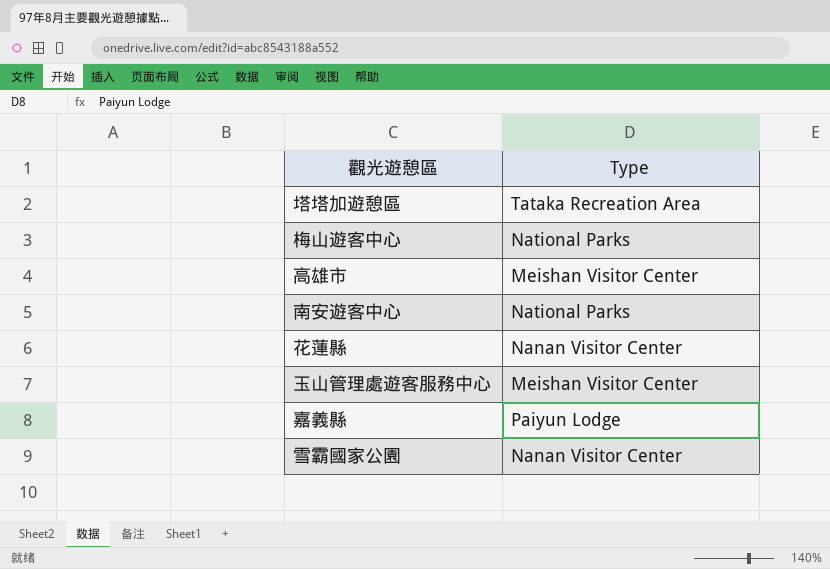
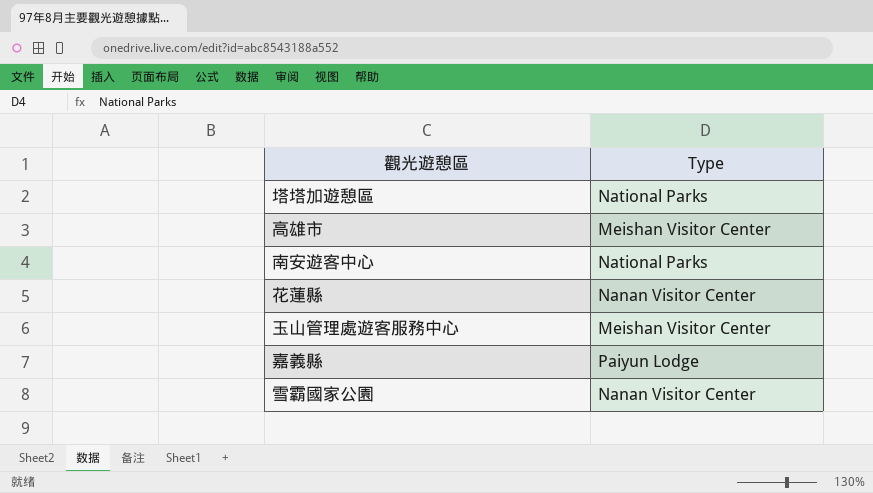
row 梅山遊客中心: National Parks -> none
塔塔加遊憩區 | Type: Tataka Recreation Area -> National Parks

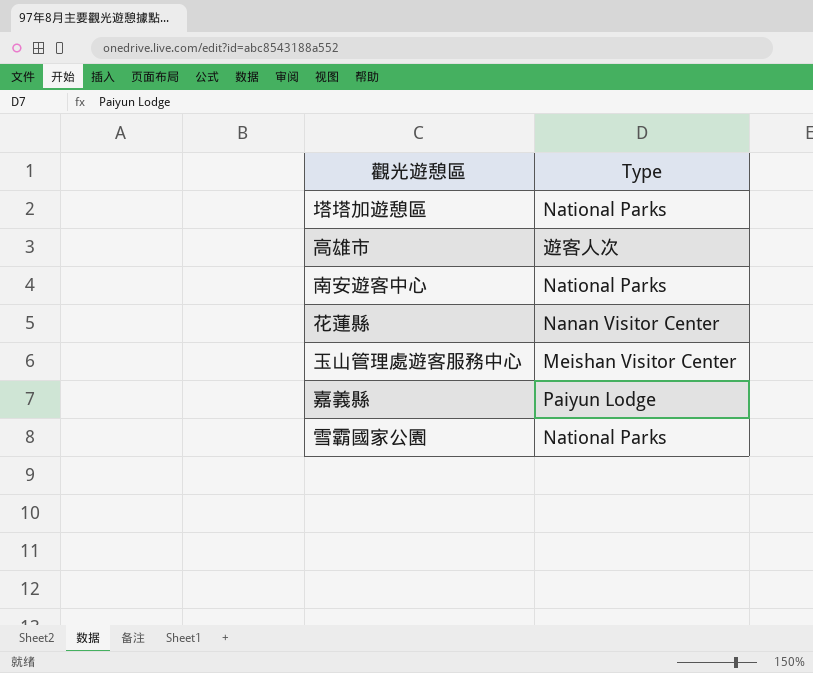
高雄市 | Type: Meishan Visitor Center -> 遊客人次
雪霸國家公園 | Type: Nanan Visitor Center -> National Parks

